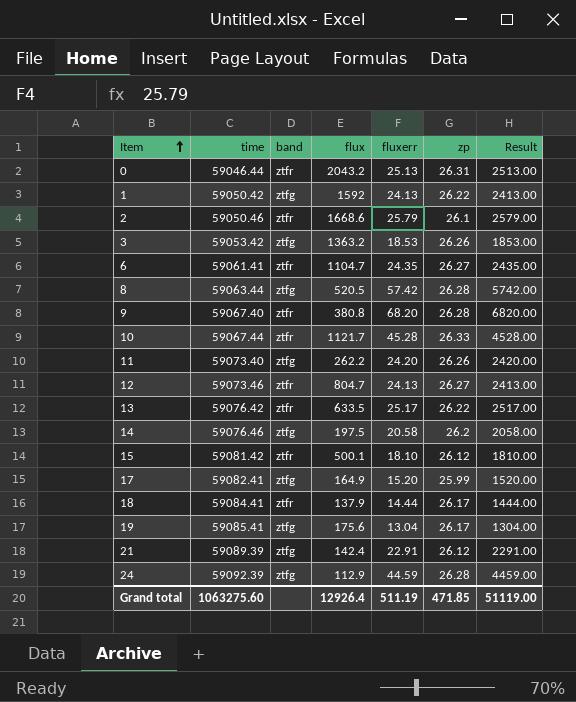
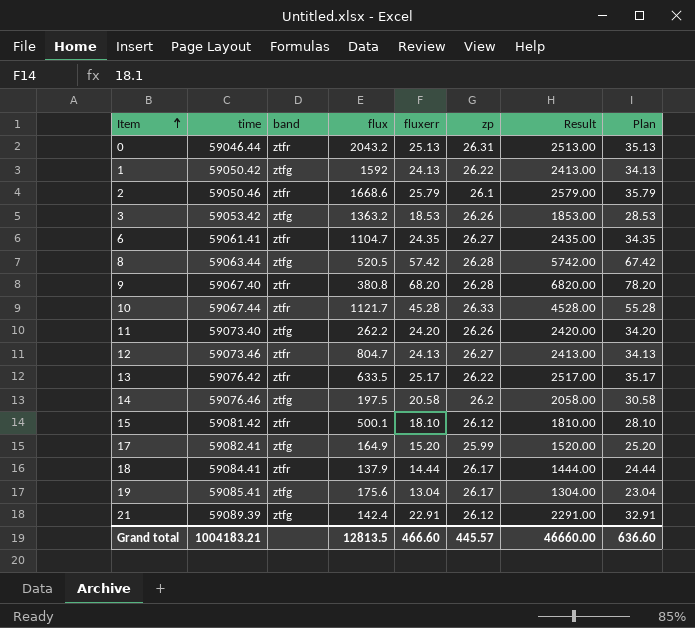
column Plan | formula: none -> [fluxerr] + 10
row 24: 59092.39 | ztfg | 112.9 | 44.59 | 26.28 | 4459.00 -> none
Grand total | time: 1063275.60 -> 1004183.21
Grand total | flux: 12926.4 -> 12813.5
Grand total | fluxerr: 511.19 -> 466.60
Grand total | zp: 471.85 -> 445.57
Grand total | Result: 51119.00 -> 46660.00

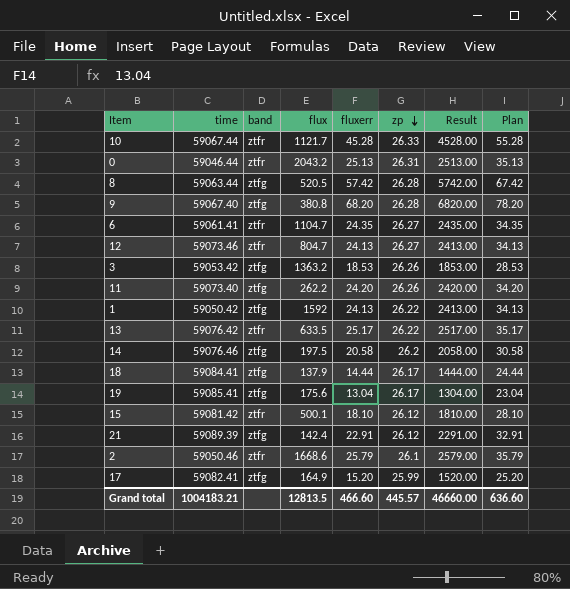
row order: Item ascending -> zp descending
9 | band: ztfr -> ztfg
18 | band: ztfr -> ztfg

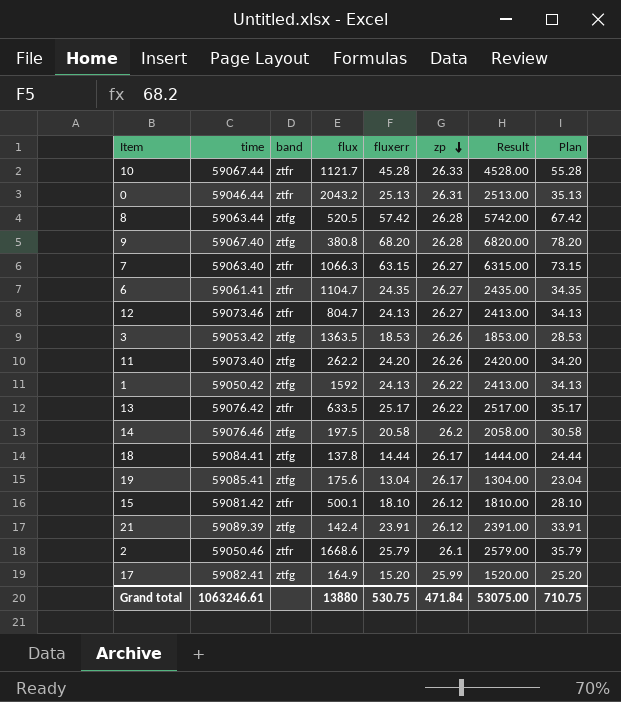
row 7: none -> 59063.40 | ztfr | 1066.3 | 63.15 | 26.27 | 6315.00 | 73.15
3 | flux: 1363.2 -> 1363.5
18 | flux: 137.9 -> 137.8
21 | fluxerr: 22.91 -> 23.91
21 | Result: 2291.00 -> 2391.00
21 | Plan: 32.91 -> 33.91
Grand total | time: 1004183.21 -> 1063246.61
Grand total | flux: 12813.5 -> 13880
Grand total | fluxerr: 466.60 -> 530.75
Grand total | zp: 445.57 -> 471.84
Grand total | Result: 46660.00 -> 53075.00
Grand total | Plan: 636.60 -> 710.75

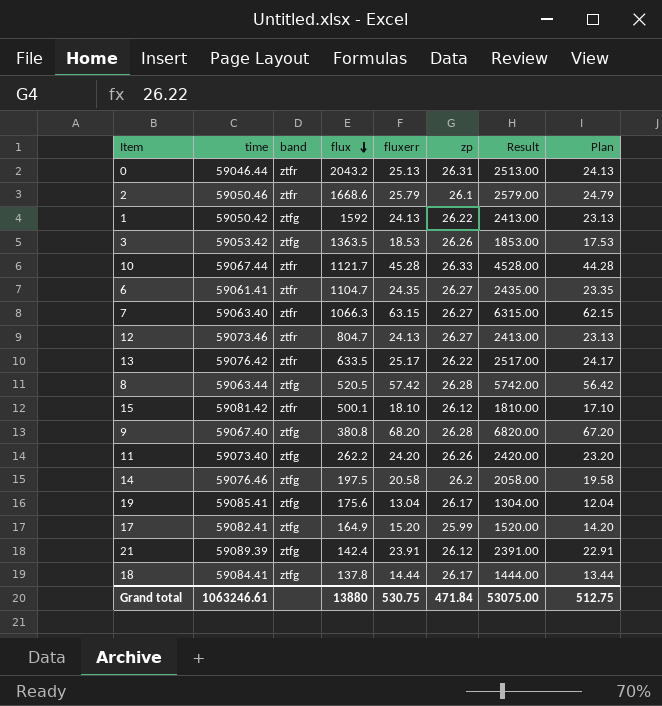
row order: zp descending -> flux descending
column Plan | formula: [fluxerr] + 10 -> [fluxerr] - 1
Grand total | Plan: 710.75 -> 512.75

